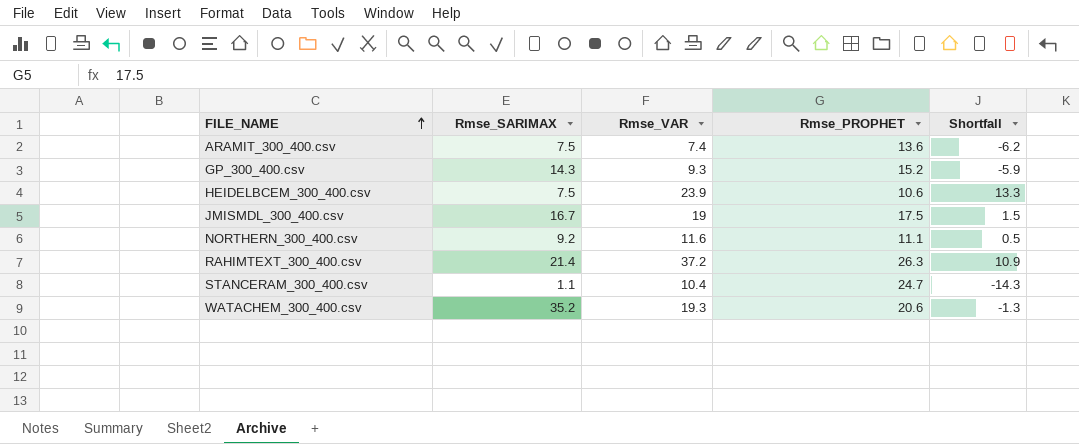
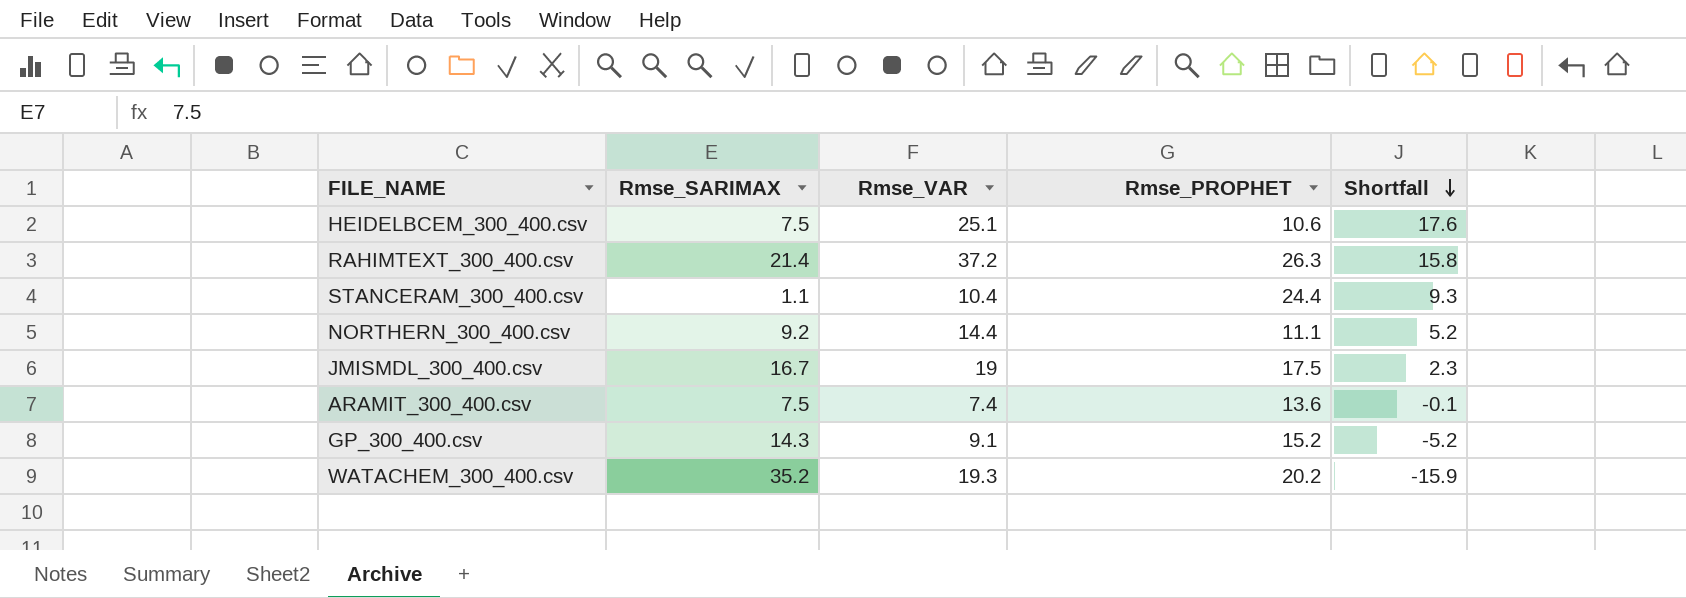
row order: FILE_NAME ascending -> Shortfall descending
column Shortfall | formula: [Rmse_VAR] - [Rmse_PROPHET] -> [Rmse_VAR] - [Rmse_SARIMAX]
HEIDELBCEM_300_400.csv | Rmse_VAR: 23.9 -> 25.1
STANCERAM_300_400.csv | Rmse_PROPHET: 24.7 -> 24.4
NORTHERN_300_400.csv | Rmse_VAR: 11.6 -> 14.4
GP_300_400.csv | Rmse_VAR: 9.3 -> 9.1
WATACHEM_300_400.csv | Rmse_PROPHET: 20.6 -> 20.2

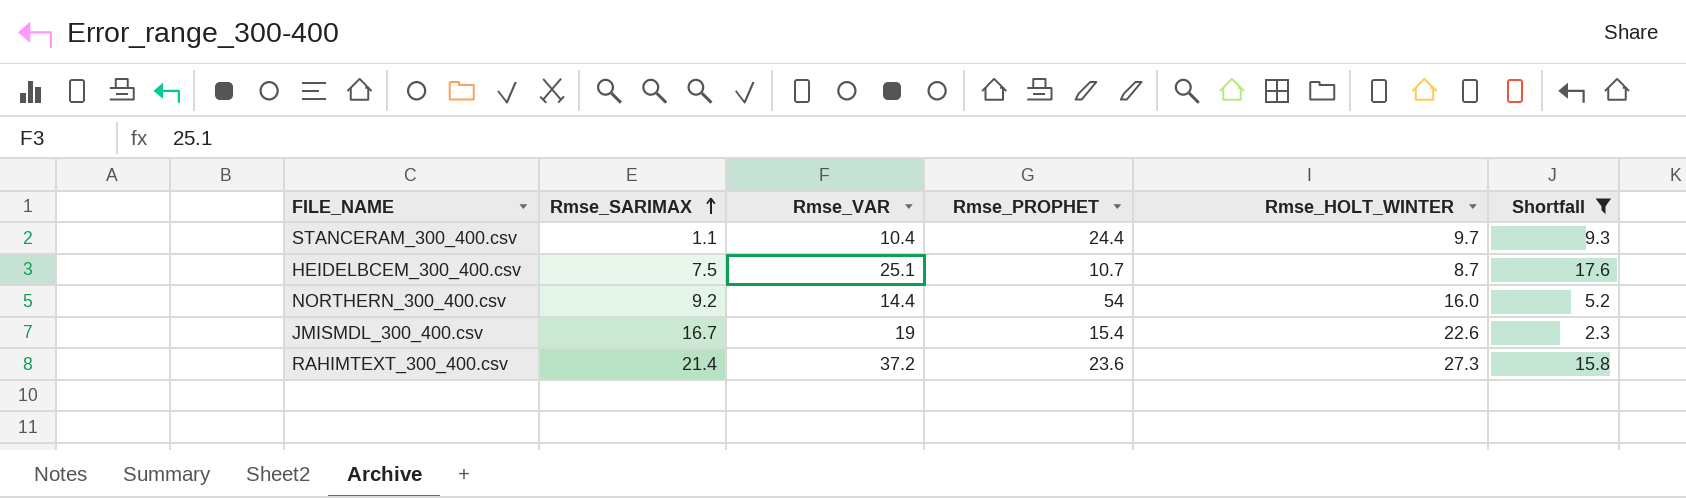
filter: none -> Shortfall >= 2.3
row order: Shortfall descending -> Rmse_SARIMAX ascending
column Rmse_HOLT_WINTER | position: none -> 5
HEIDELBCEM_300_400.csv | Rmse_PROPHET: 10.6 -> 10.7
NORTHERN_300_400.csv | Rmse_PROPHET: 11.1 -> 54
JMISMDL_300_400.csv | Rmse_PROPHET: 17.5 -> 15.4
RAHIMTEXT_300_400.csv | Rmse_PROPHET: 26.3 -> 23.6

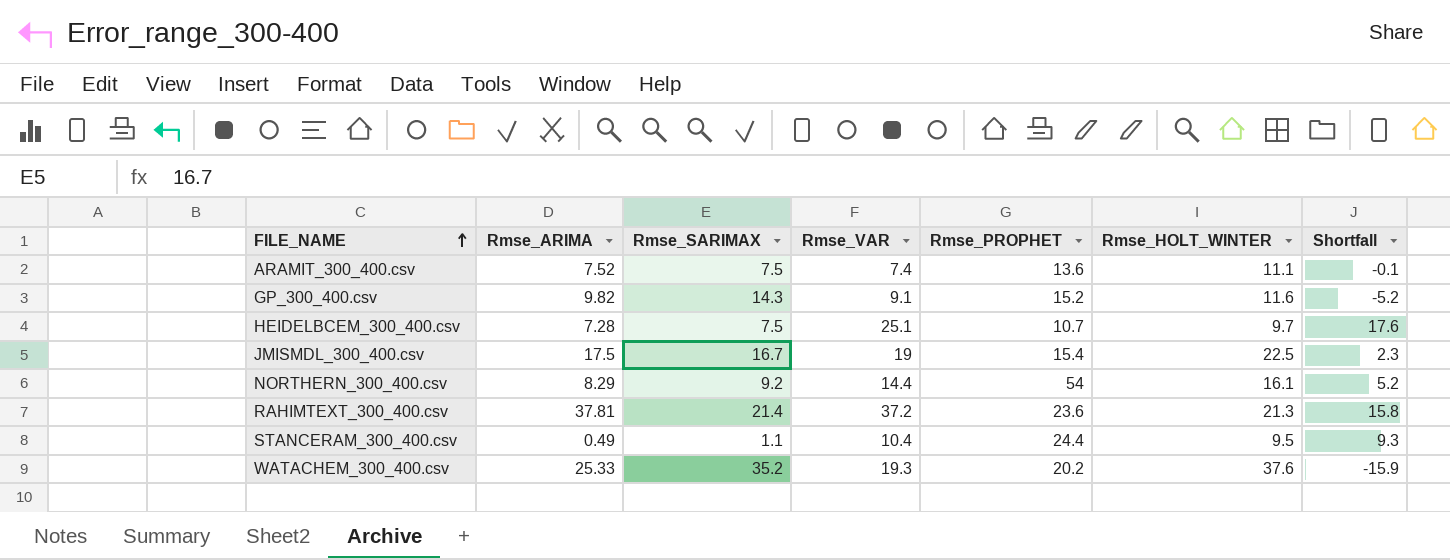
filter: Shortfall >= 2.3 -> none
row order: Rmse_SARIMAX ascending -> FILE_NAME ascending
column Rmse_ARIMA | position: none -> 2
HEIDELBCEM_300_400.csv | Rmse_HOLT_WINTER: 8.7 -> 9.7
JMISMDL_300_400.csv | Rmse_HOLT_WINTER: 22.6 -> 22.5
NORTHERN_300_400.csv | Rmse_HOLT_WINTER: 16.0 -> 16.1
RAHIMTEXT_300_400.csv | Rmse_HOLT_WINTER: 27.3 -> 21.3
STANCERAM_300_400.csv | Rmse_HOLT_WINTER: 9.7 -> 9.5

